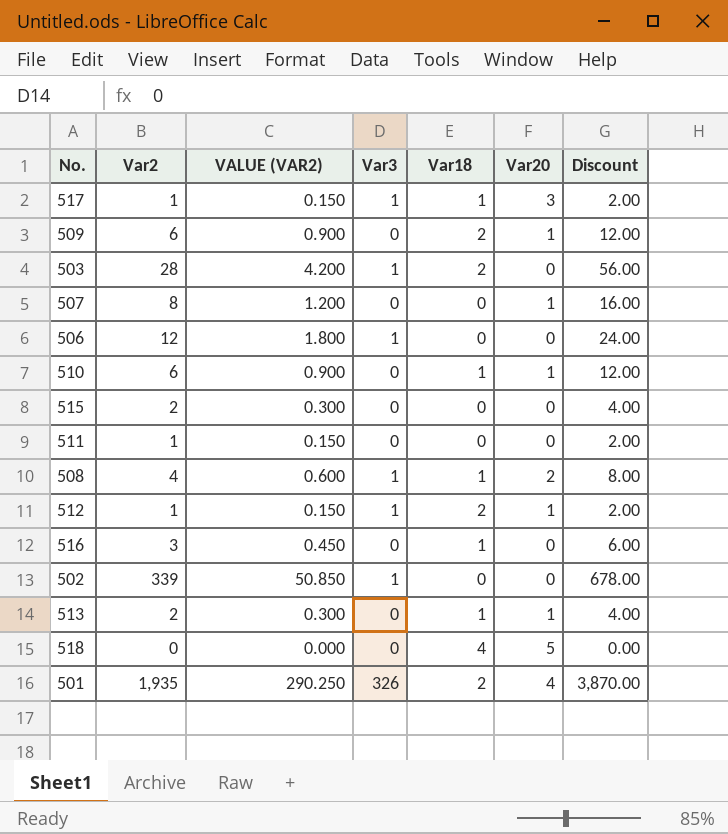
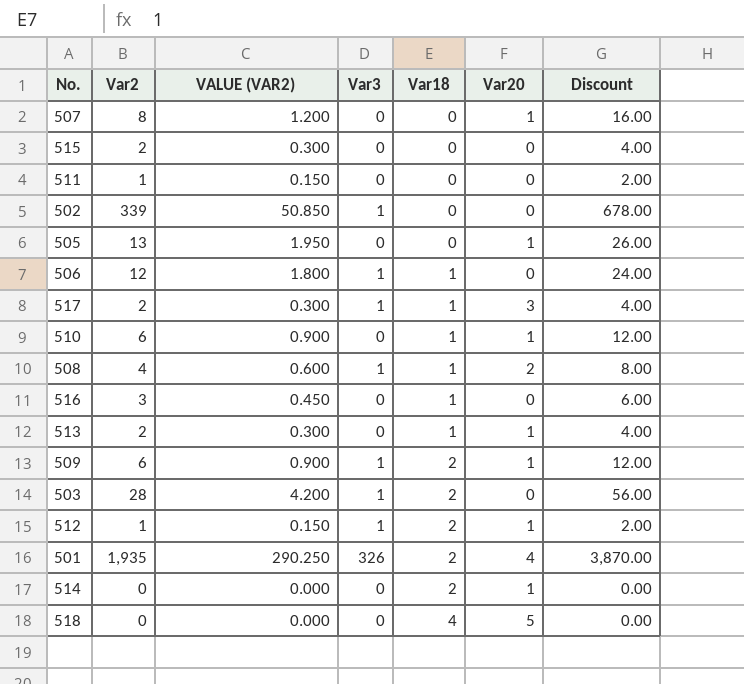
row order: none -> Var18 ascending
row 505: none -> 13 | 1.950 | 0 | 0 | 1 | 26.00
506 | Var18: 0 -> 1
517 | Var2: 1 -> 2
517 | VALUE (VAR2): 0.150 -> 0.300
517 | Discount: 2.00 -> 4.00
509 | Var3: 0 -> 1
row 514: none -> 0 | 0.000 | 0 | 2 | 1 | 0.00

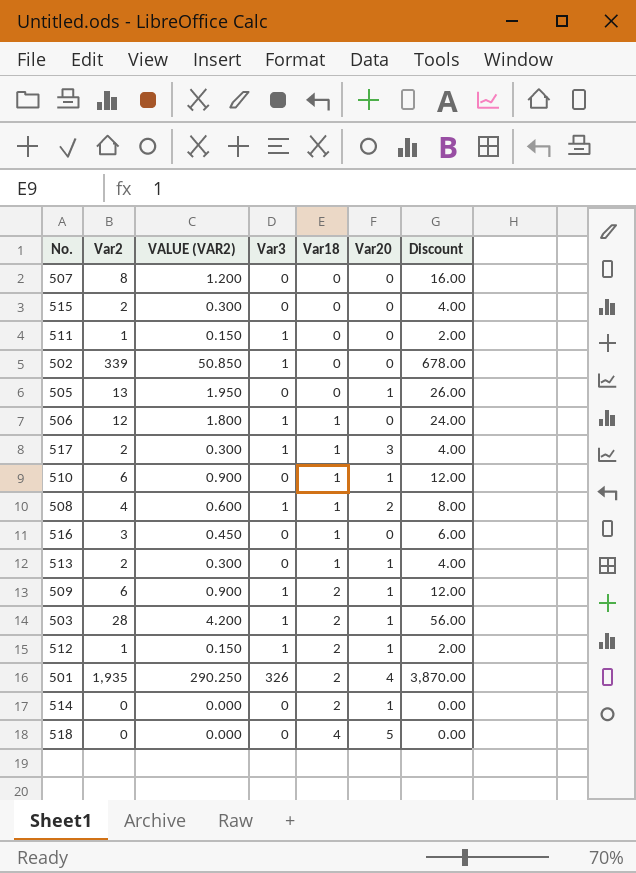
507 | Var20: 1 -> 0
511 | Var3: 0 -> 1
503 | Var20: 0 -> 1

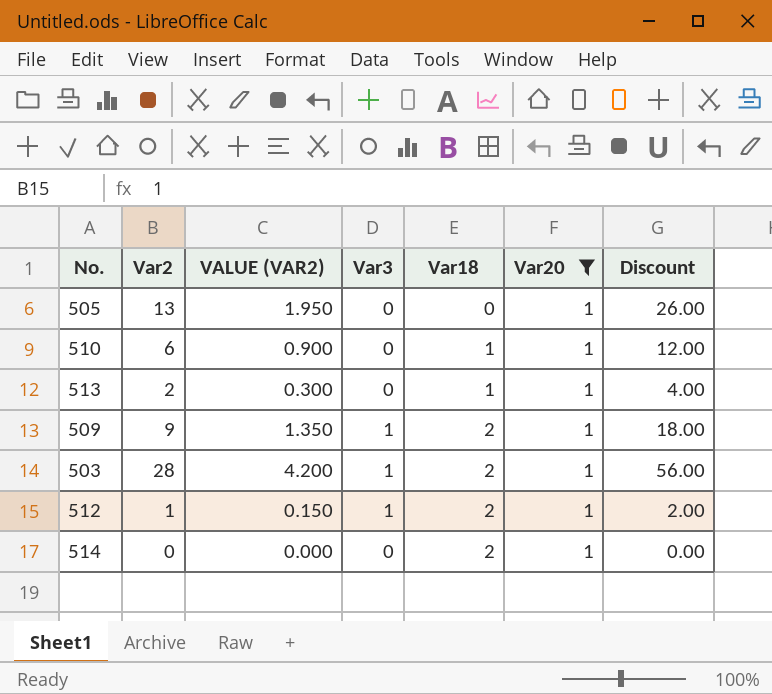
filter: none -> Var20 = 1
509 | Var2: 6 -> 9
509 | VALUE (VAR2): 0.900 -> 1.350
509 | Discount: 12.00 -> 18.00

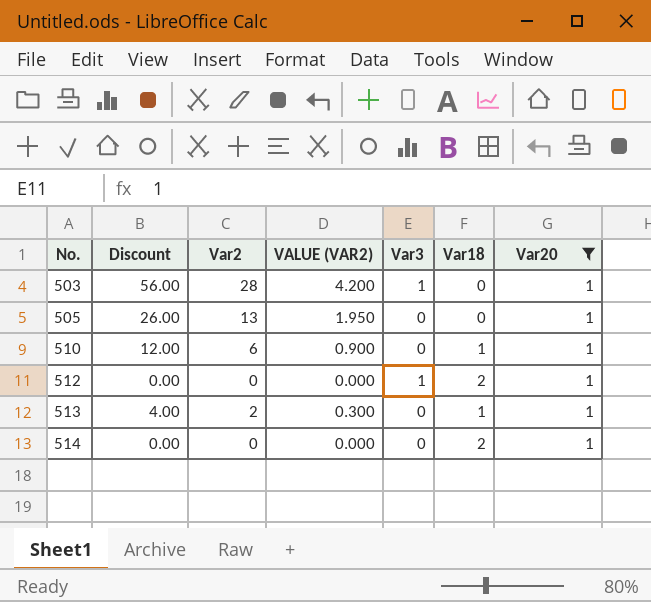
row order: Var18 ascending -> No. ascending
column Discount | position: 7 -> 2
row 509: 9 | 1.350 | 1 | 2 | 1 | 18.00 -> none
503 | Var18: 2 -> 0
512 | Discount: 2.00 -> 0.00
512 | Var2: 1 -> 0
512 | VALUE (VAR2): 0.150 -> 0.000

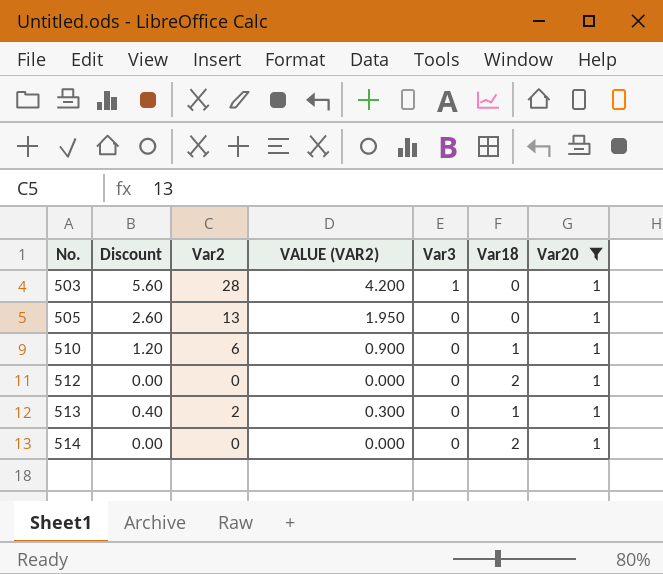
column Discount | formula: [Var2] * 2 -> [Var2] * 0.2
512 | Var3: 1 -> 0

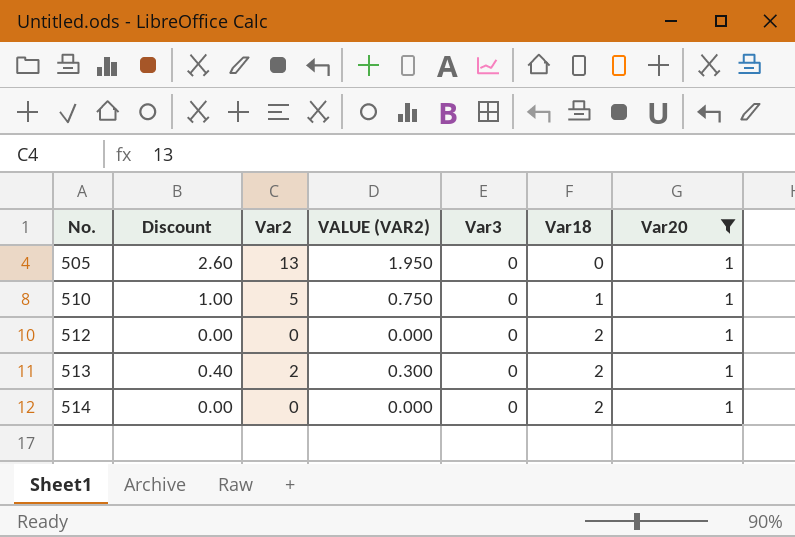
row 503: 5.60 | 28 | 4.200 | 1 | 0 | 1 -> none
510 | Discount: 1.20 -> 1.00
510 | Var2: 6 -> 5
510 | VALUE (VAR2): 0.900 -> 0.750
513 | Var18: 1 -> 2

